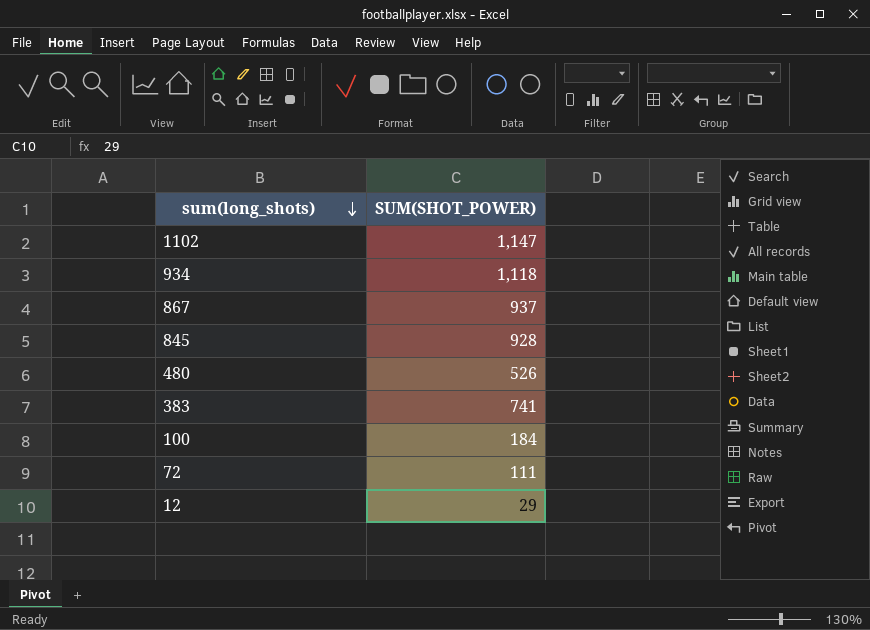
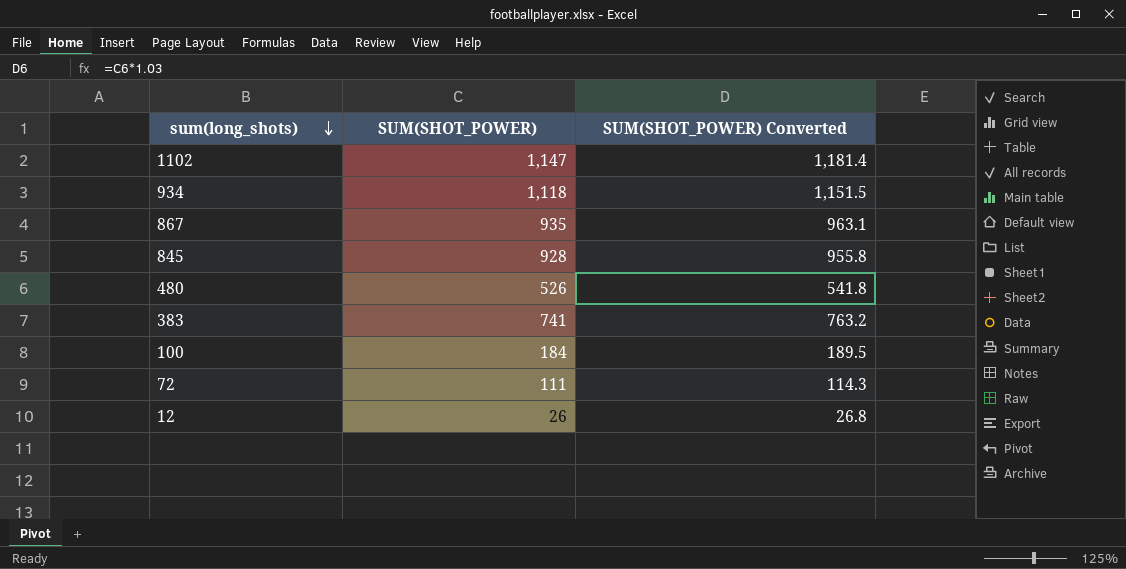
column SUM(SHOT_POWER) Converted | formula: none -> [SUM(SHOT_POWER)] * 1.03
867 | SUM(SHOT_POWER): 937 -> 935
12 | SUM(SHOT_POWER): 29 -> 26

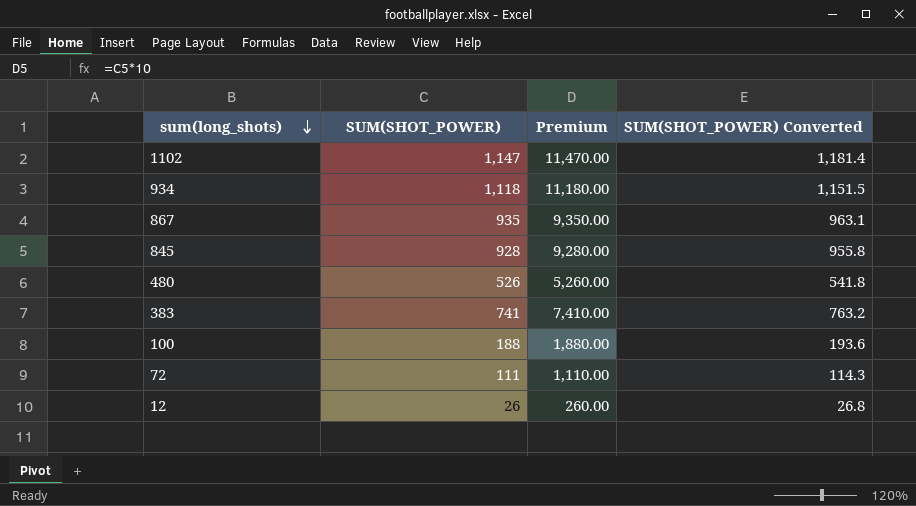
column Premium | formula: none -> [SUM(SHOT_POWER)] * 10
100 | SUM(SHOT_POWER): 184 -> 188
100 | SUM(SHOT_POWER) Converted: 189.5 -> 193.6

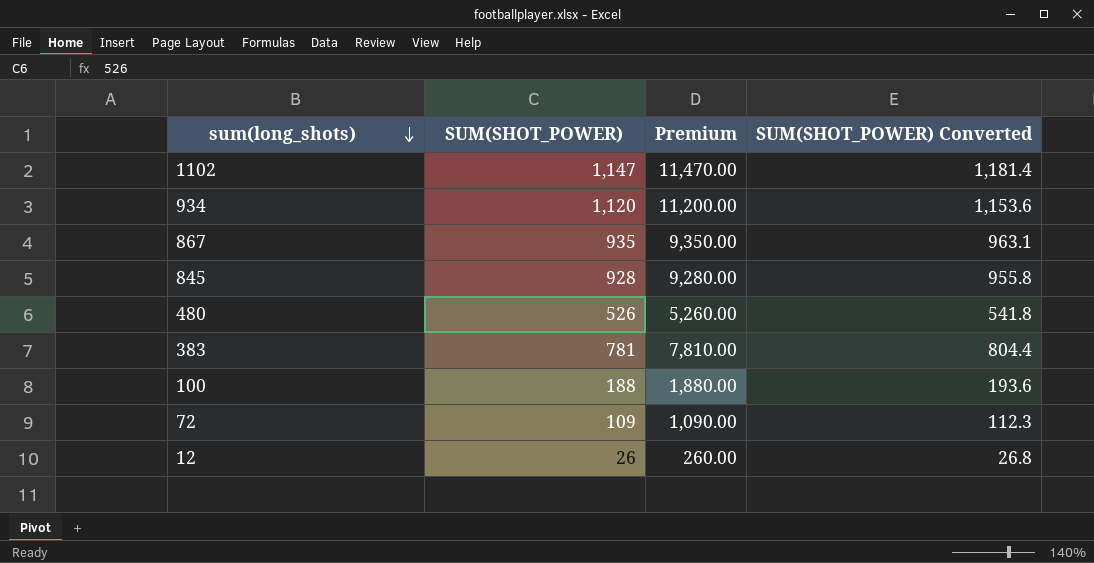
934 | SUM(SHOT_POWER): 1,118 -> 1,120
934 | Premium: 11,180.00 -> 11,200.00
934 | SUM(SHOT_POWER) Converted: 1,151.5 -> 1,153.6
383 | SUM(SHOT_POWER): 741 -> 781
383 | Premium: 7,410.00 -> 7,810.00
383 | SUM(SHOT_POWER) Converted: 763.2 -> 804.4
72 | SUM(SHOT_POWER): 111 -> 109
72 | Premium: 1,110.00 -> 1,090.00
72 | SUM(SHOT_POWER) Converted: 114.3 -> 112.3

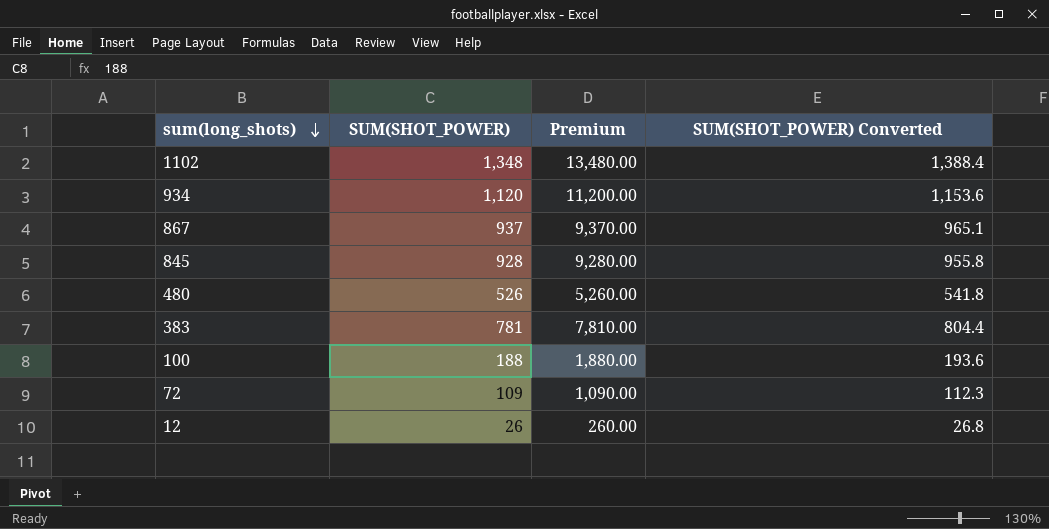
1102 | SUM(SHOT_POWER): 1,147 -> 1,348
1102 | Premium: 11,470.00 -> 13,480.00
1102 | SUM(SHOT_POWER) Converted: 1,181.4 -> 1,388.4
867 | SUM(SHOT_POWER): 935 -> 937
867 | Premium: 9,350.00 -> 9,370.00
867 | SUM(SHOT_POWER) Converted: 963.1 -> 965.1

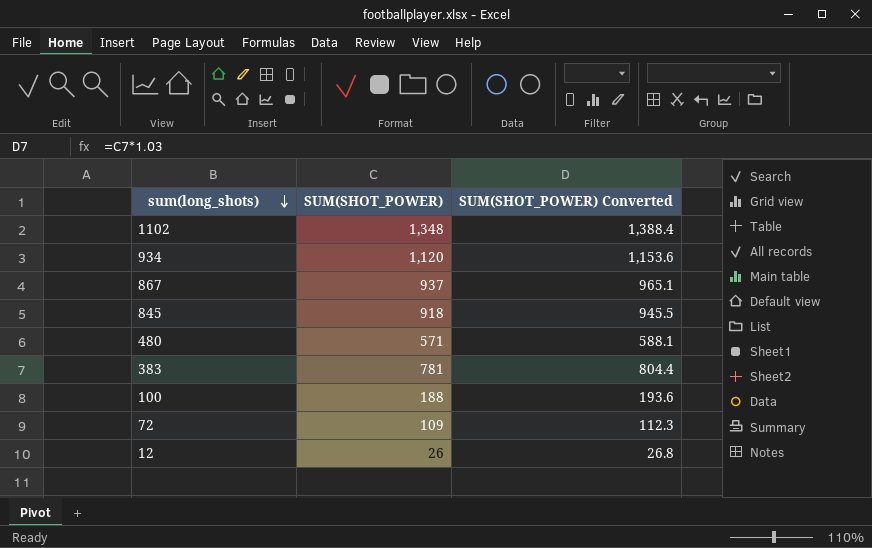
column Premium | formula: [SUM(SHOT_POWER)] * 10 -> none
845 | SUM(SHOT_POWER): 928 -> 918
845 | SUM(SHOT_POWER) Converted: 955.8 -> 945.5
480 | SUM(SHOT_POWER): 526 -> 571
480 | SUM(SHOT_POWER) Converted: 541.8 -> 588.1

